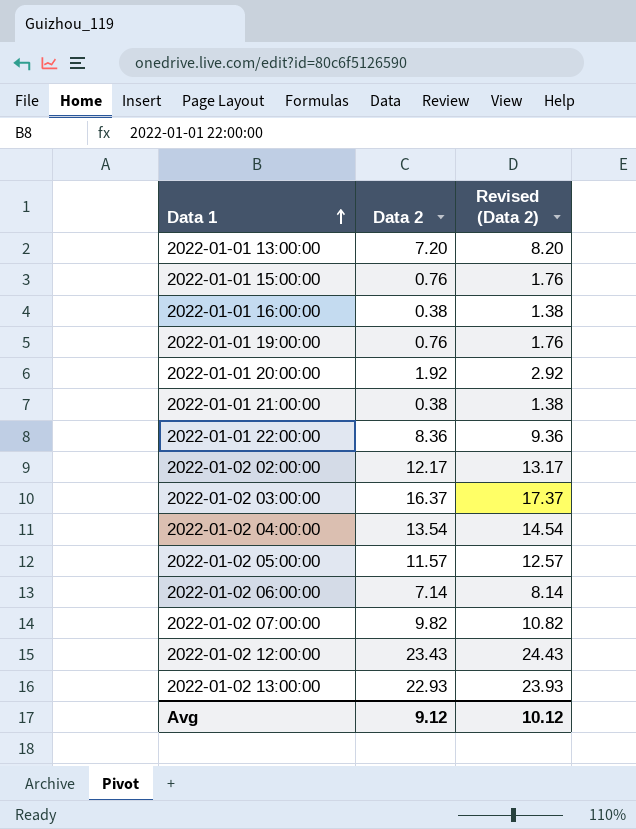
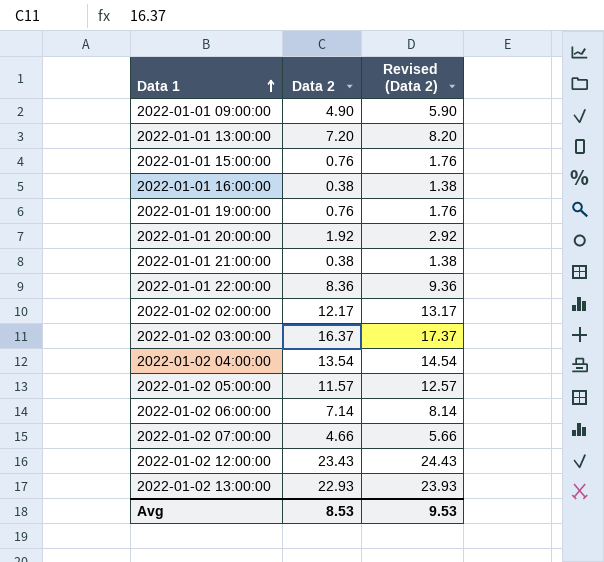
row 2022-01-01 09:00:00: none -> 4.90 | 5.90
2022-01-02 07:00:00 | Data 2: 9.82 -> 4.66
2022-01-02 07:00:00 | Revised (Data 2): 10.82 -> 5.66
Avg | Data 2: 9.12 -> 8.53
Avg | Revised (Data 2): 10.12 -> 9.53

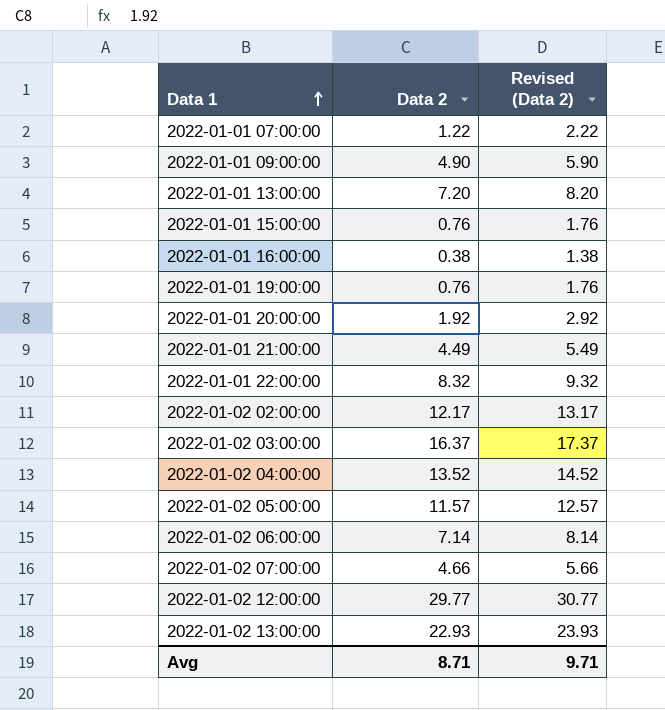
row 2022-01-01 07:00:00: none -> 1.22 | 2.22
2022-01-01 21:00:00 | Data 2: 0.38 -> 4.49
2022-01-01 21:00:00 | Revised (Data 2): 1.38 -> 5.49
2022-01-01 22:00:00 | Data 2: 8.36 -> 8.32
2022-01-01 22:00:00 | Revised (Data 2): 9.36 -> 9.32
2022-01-02 04:00:00 | Data 2: 13.54 -> 13.52
2022-01-02 04:00:00 | Revised (Data 2): 14.54 -> 14.52
2022-01-02 12:00:00 | Data 2: 23.43 -> 29.77
2022-01-02 12:00:00 | Revised (Data 2): 24.43 -> 30.77
Avg | Data 2: 8.53 -> 8.71
Avg | Revised (Data 2): 9.53 -> 9.71

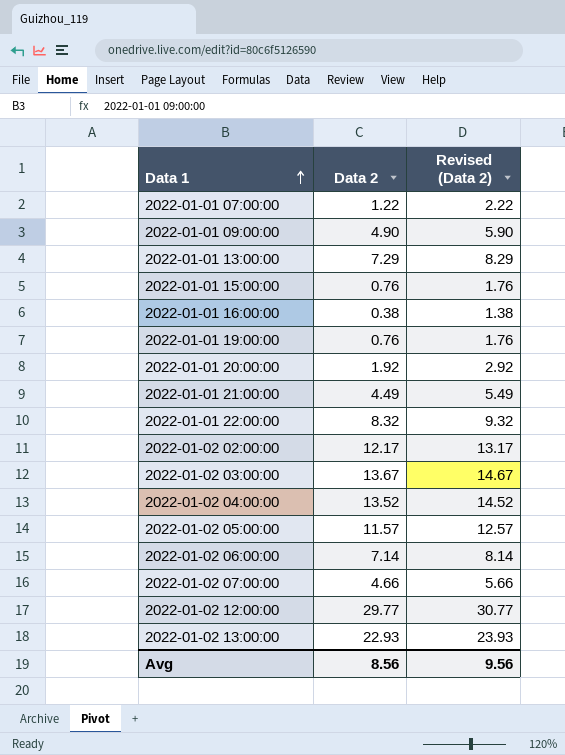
2022-01-01 13:00:00 | Data 2: 7.20 -> 7.29
2022-01-01 13:00:00 | Revised (Data 2): 8.20 -> 8.29
2022-01-02 03:00:00 | Data 2: 16.37 -> 13.67
2022-01-02 03:00:00 | Revised (Data 2): 17.37 -> 14.67
Avg | Data 2: 8.71 -> 8.56
Avg | Revised (Data 2): 9.71 -> 9.56

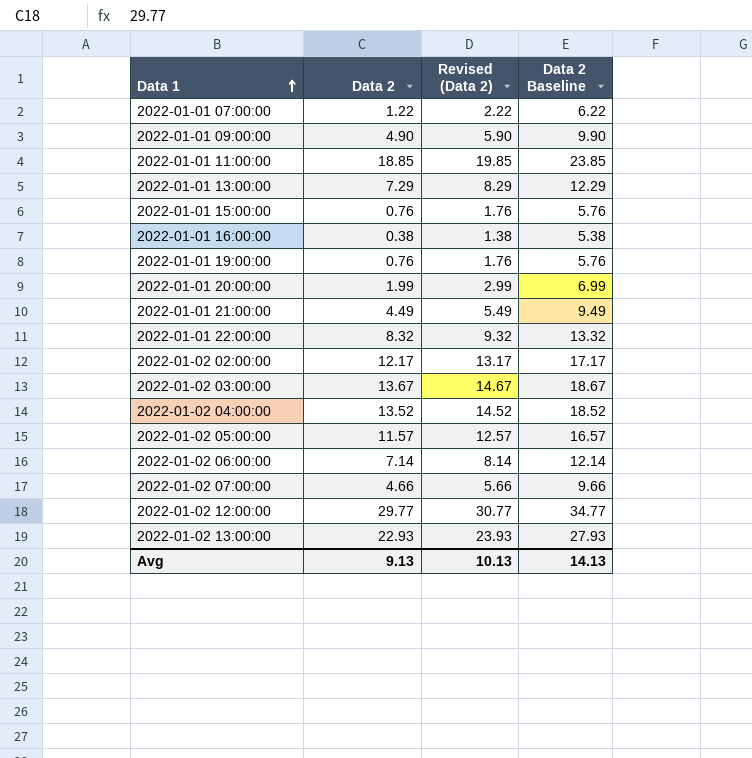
column Data 2 Baseline | formula: none -> [Data 2] + 5
row 2022-01-01 11:00:00: none -> 18.85 | 19.85 | 23.85
2022-01-01 20:00:00 | Data 2: 1.92 -> 1.99
2022-01-01 20:00:00 | Revised (Data 2): 2.92 -> 2.99
Avg | Data 2: 8.56 -> 9.13
Avg | Revised (Data 2): 9.56 -> 10.13

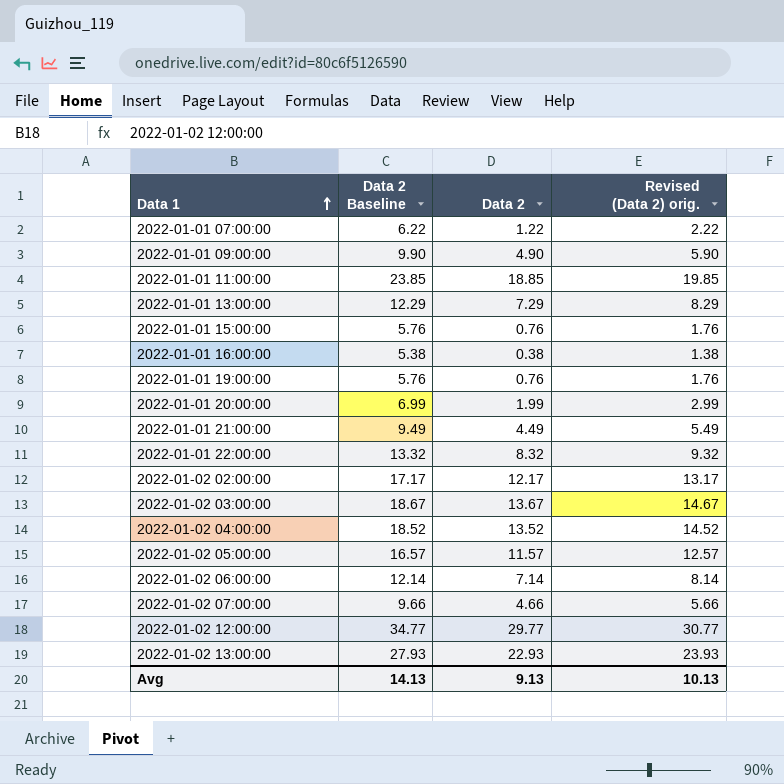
column Data 2 Baseline | position: 4 -> 2
column name: Revised (Data 2) -> Revised (Data 2) orig.

